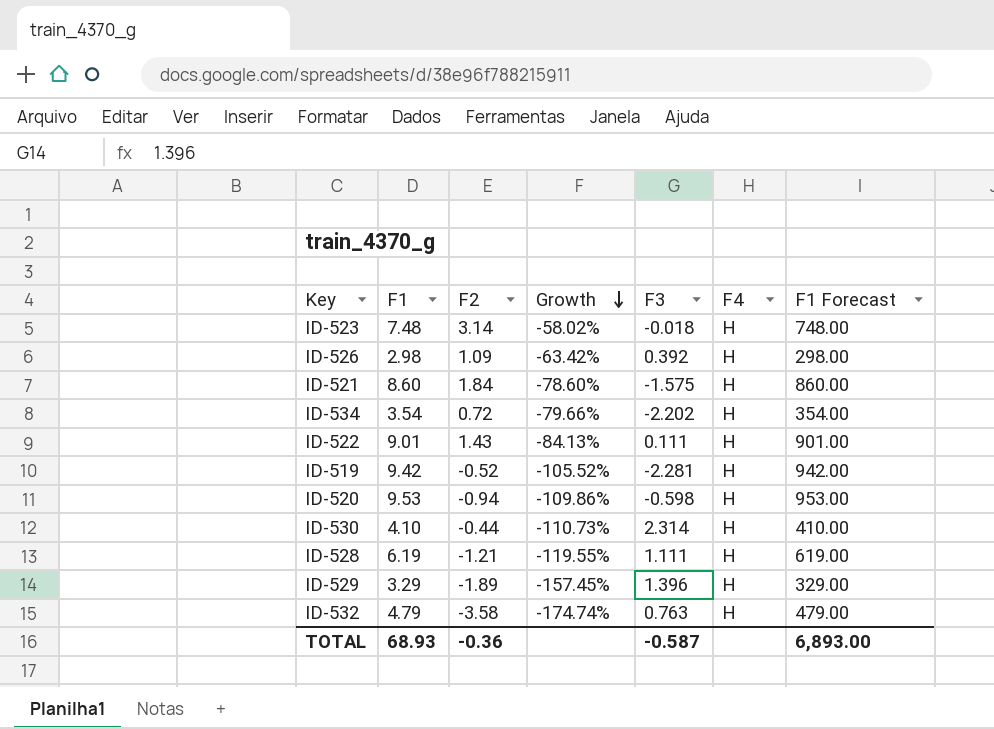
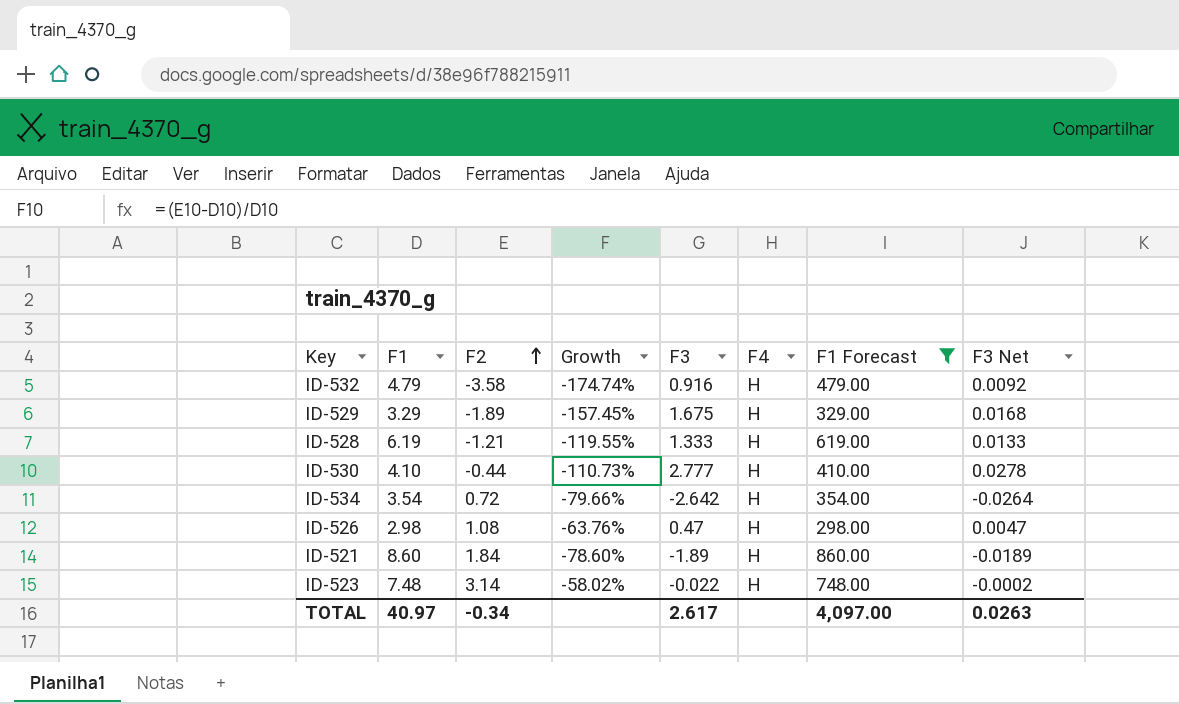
filter: none -> F1 Forecast <= 860.00
row order: Growth descending -> F2 ascending
column F3 Net | formula: none -> [F3] * 0.01
ID-532 | F3: 0.763 -> 0.916
ID-529 | F3: 1.396 -> 1.675
ID-528 | F3: 1.111 -> 1.333
ID-530 | F3: 2.314 -> 2.777
ID-534 | F3: -2.202 -> -2.642
ID-526 | F2: 1.09 -> 1.08
ID-526 | Growth: -63.42% -> -63.76%
ID-526 | F3: 0.392 -> 0.47
ID-521 | F3: -1.575 -> -1.89
ID-523 | F3: -0.018 -> -0.022
TOTAL | F1: 68.93 -> 40.97
TOTAL | F2: -0.36 -> -0.34
TOTAL | F3: -0.587 -> 2.617
TOTAL | F1 Forecast: 6,893.00 -> 4,097.00

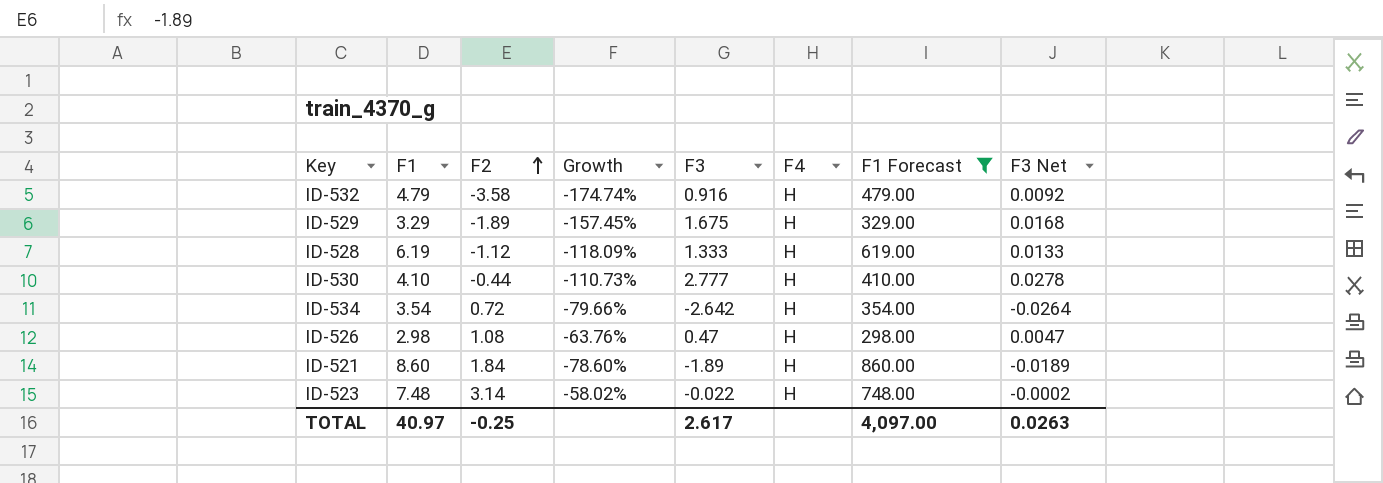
ID-528 | F2: -1.21 -> -1.12
ID-528 | Growth: -119.55% -> -118.09%
TOTAL | F2: -0.34 -> -0.25

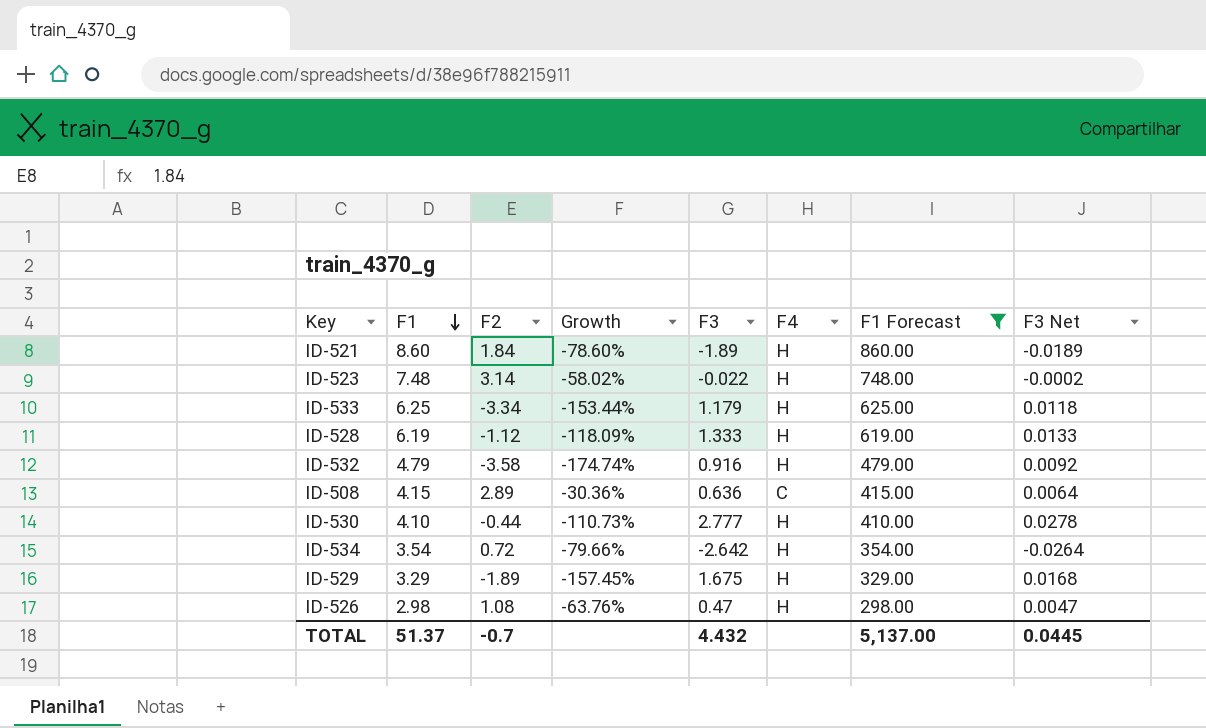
row order: F2 ascending -> F1 descending
row ID-533: none -> 6.25 | -3.34 | -153.44% | 1.179 | H | 625.00 | 0.0118
row ID-508: none -> 4.15 | 2.89 | -30.36% | 0.636 | C | 415.00 | 0.0064
TOTAL | F1: 40.97 -> 51.37
TOTAL | F2: -0.25 -> -0.7
TOTAL | F3: 2.617 -> 4.432
TOTAL | F1 Forecast: 4,097.00 -> 5,137.00
TOTAL | F3 Net: 0.0263 -> 0.0445

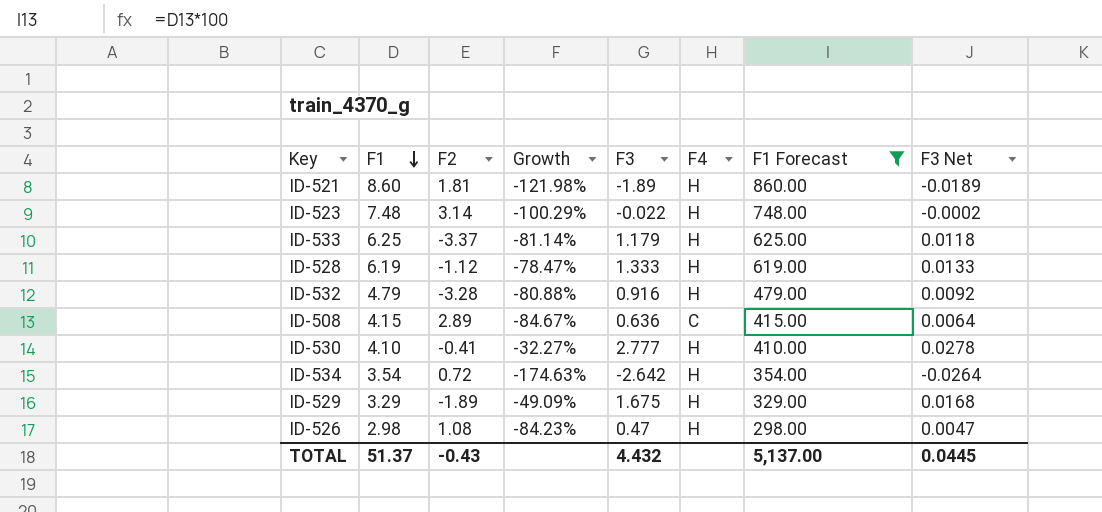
column Growth | formula: ([F2] - [F1]) / [F1] -> ([F3] - [F1]) / [F1]
ID-521 | F2: 1.84 -> 1.81
ID-533 | F2: -3.34 -> -3.37
ID-532 | F2: -3.58 -> -3.28
ID-530 | F2: -0.44 -> -0.41
TOTAL | F2: -0.7 -> -0.43

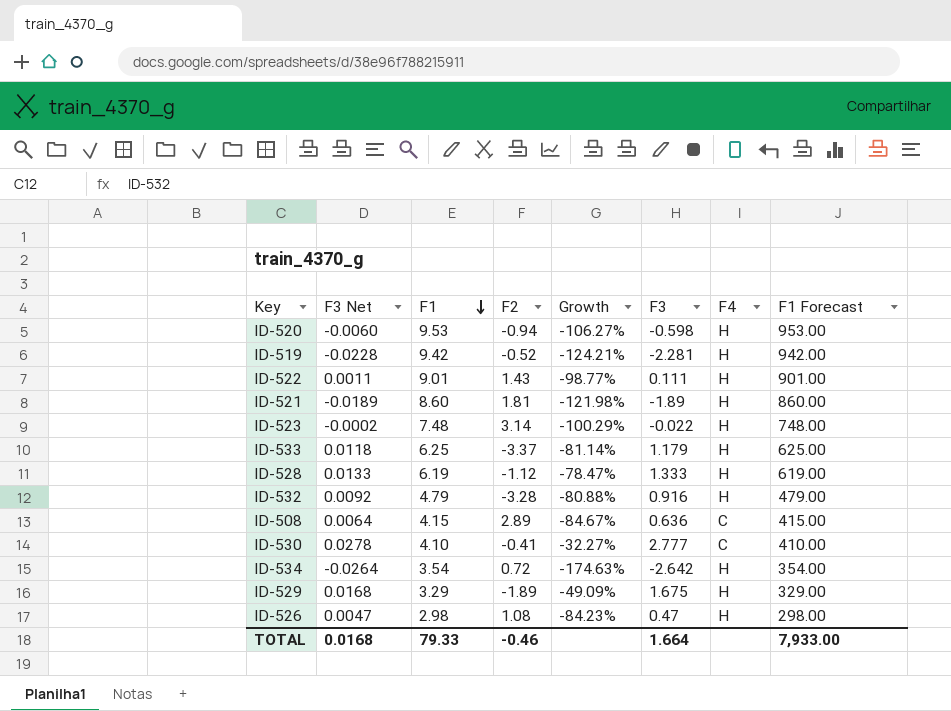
filter: F1 Forecast <= 860.00 -> none
column F3 Net | position: 8 -> 2
ID-530 | F4: H -> C
TOTAL | F3 Net: 0.0445 -> 0.0168
TOTAL | F1: 51.37 -> 79.33
TOTAL | F2: -0.43 -> -0.46
TOTAL | F3: 4.432 -> 1.664
TOTAL | F1 Forecast: 5,137.00 -> 7,933.00

